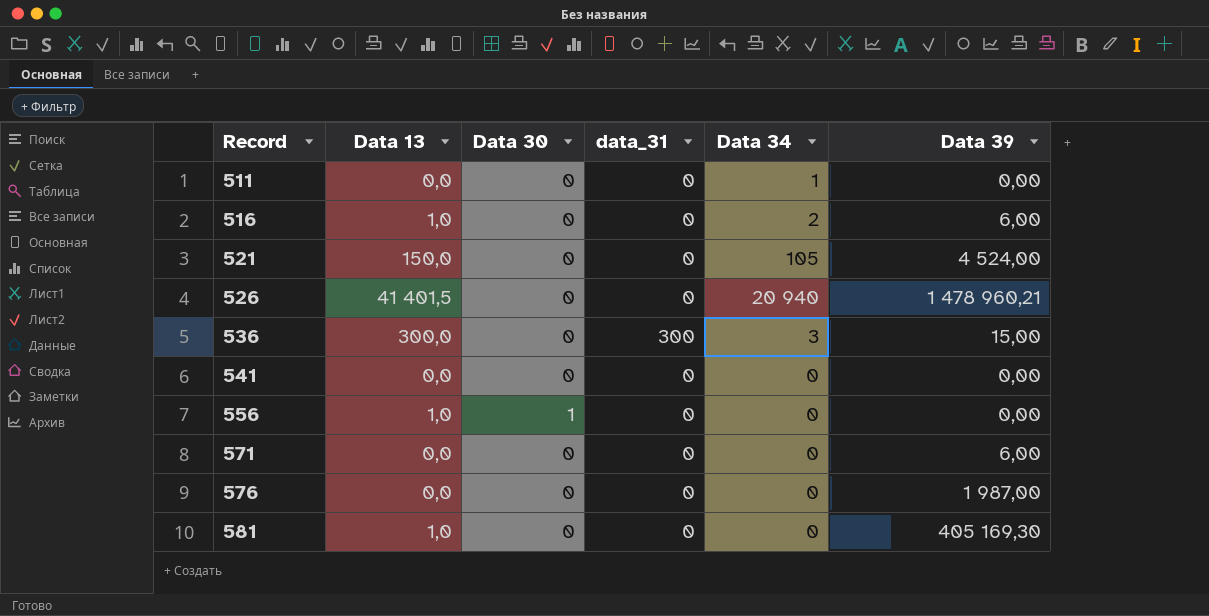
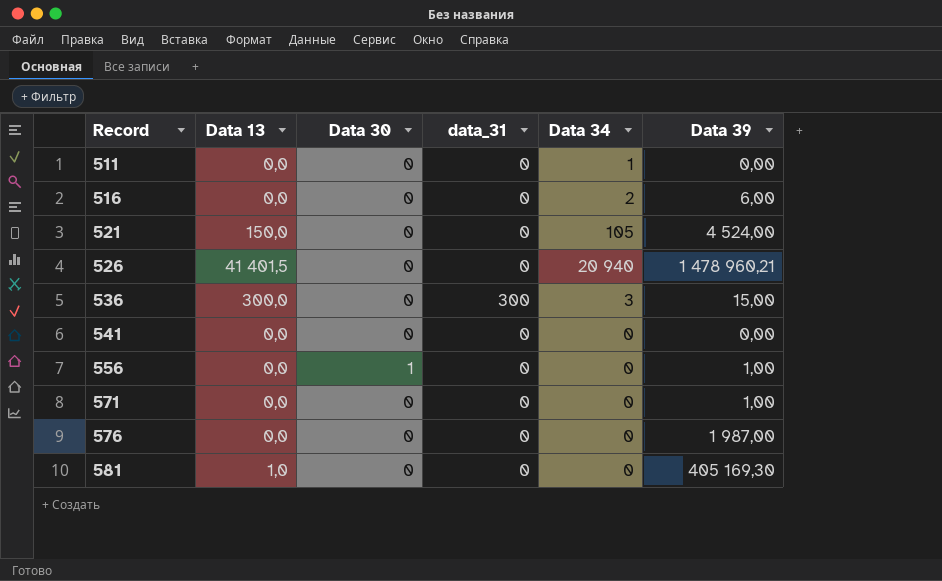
516 | Data 13: 1,0 -> 0,0
556 | Data 13: 1,0 -> 0,0
556 | Data 39: 0,00 -> 1,00
571 | Data 39: 6,00 -> 1,00

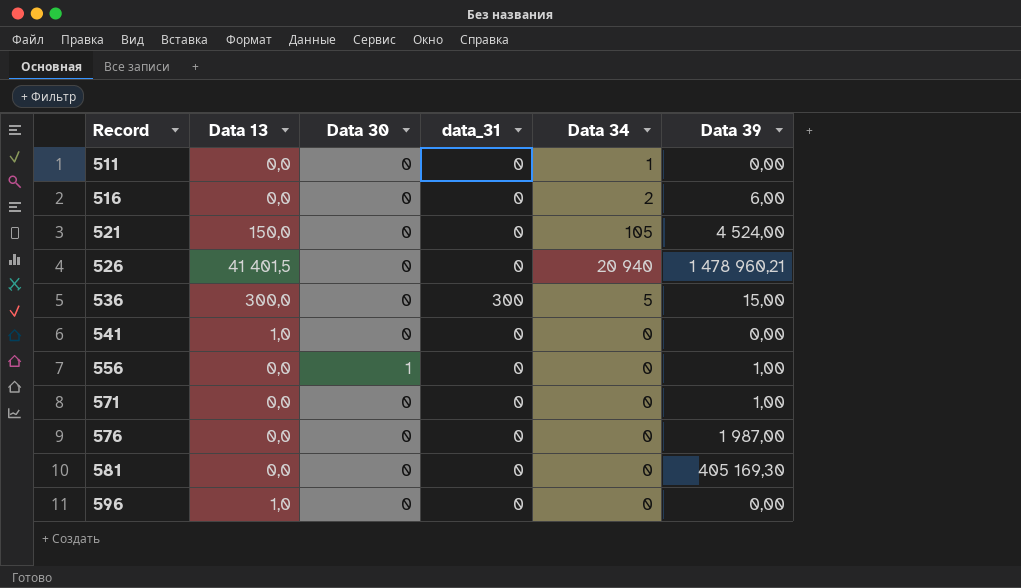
536 | Data 34: 3 -> 5
541 | Data 13: 0,0 -> 1,0
581 | Data 13: 1,0 -> 0,0
row 596: none -> 1,0 | 0 | 0 | 0 | 0,00

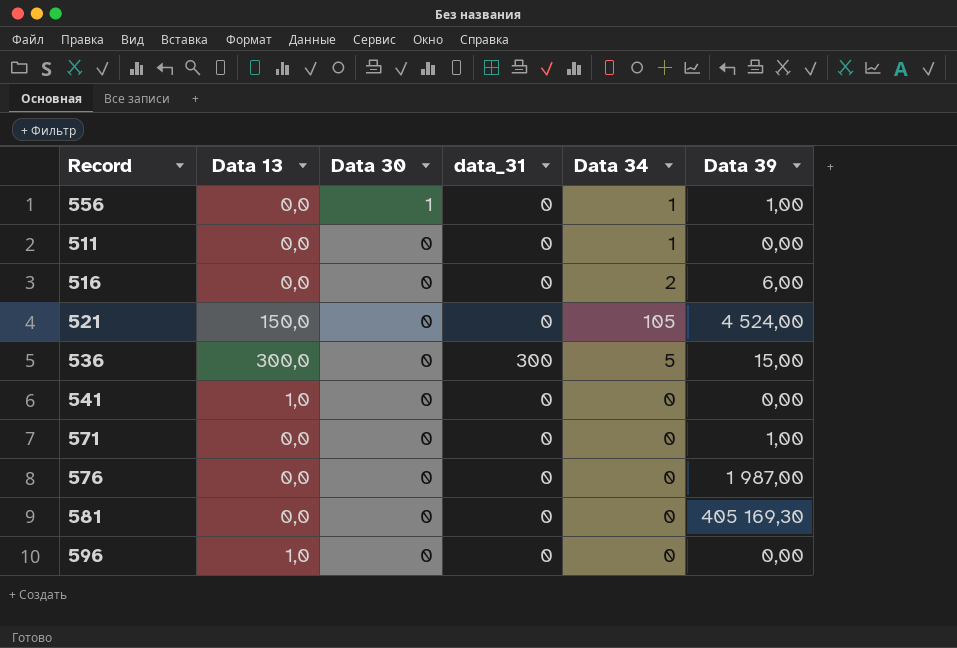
row order: Record ascending -> Data 30 descending
row 526: 41 401,5 | 0 | 0 | 20 940 | 1 478 960,21 -> none
556 | Data 34: 0 -> 1

